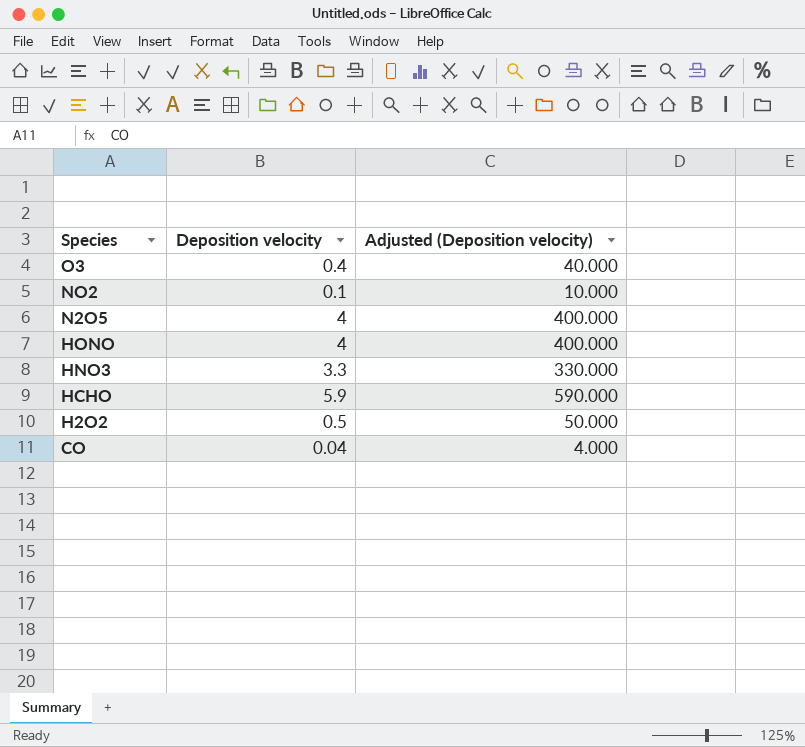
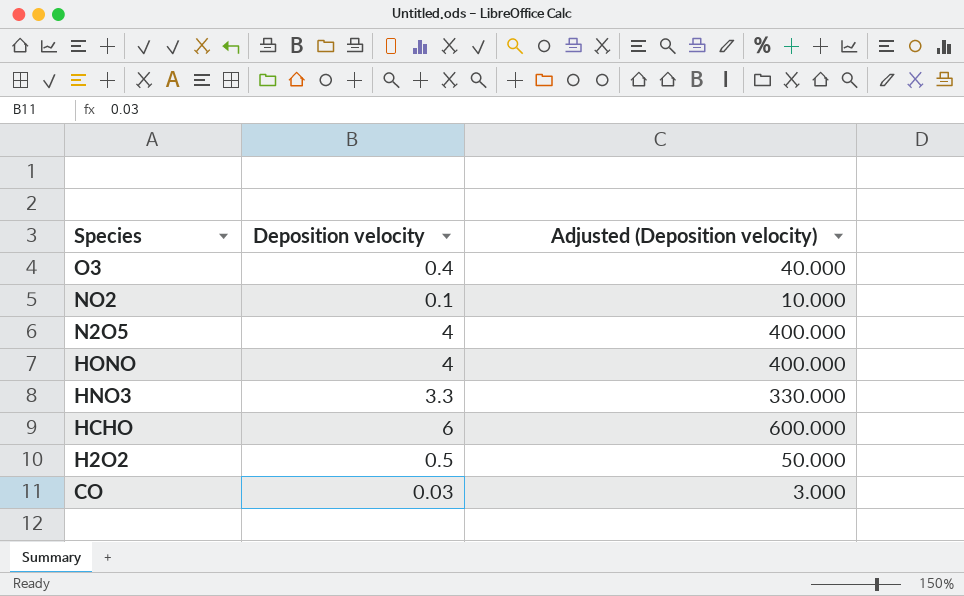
HCHO | Deposition velocity: 5.9 -> 6
HCHO | Adjusted (Deposition velocity): 590.000 -> 600.000
CO | Deposition velocity: 0.04 -> 0.03
CO | Adjusted (Deposition velocity): 4.000 -> 3.000

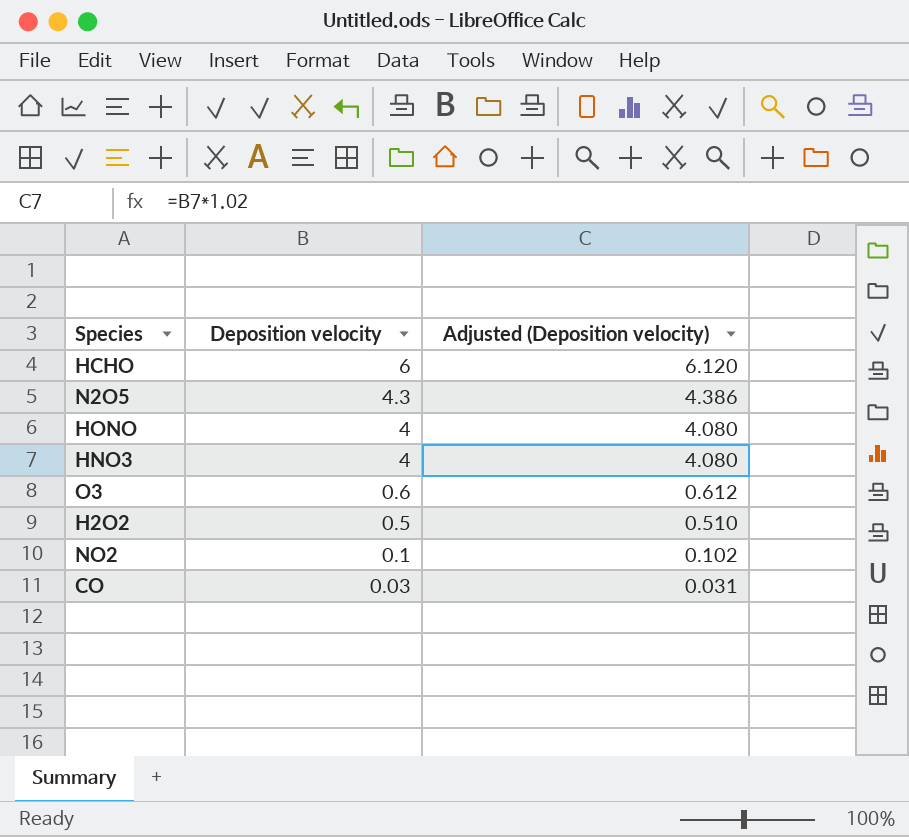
row order: Species descending -> Deposition velocity descending
column Adjusted (Deposition velocity) | formula: [Deposition velocity] * 100 -> [Deposition velocity] * 1.02
N2O5 | Deposition velocity: 4 -> 4.3
HNO3 | Deposition velocity: 3.3 -> 4
O3 | Deposition velocity: 0.4 -> 0.6

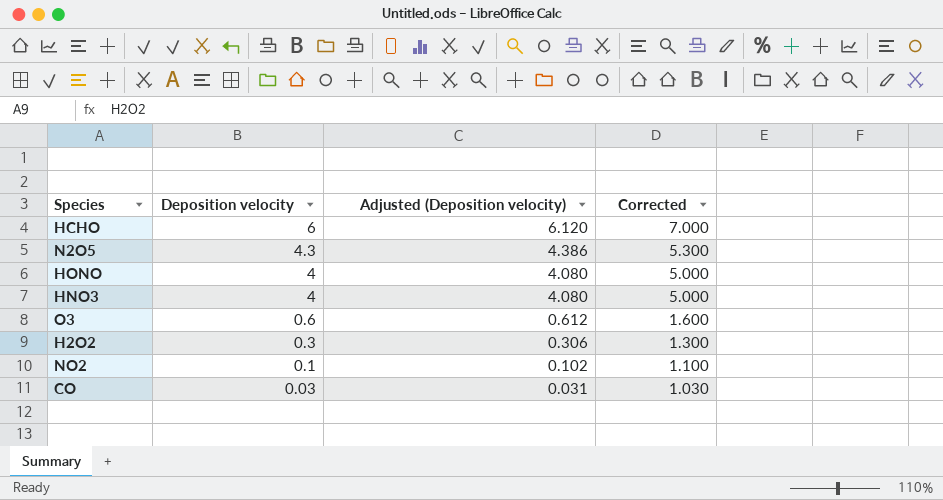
column Corrected | formula: none -> [Deposition velocity] + 1
H2O2 | Deposition velocity: 0.5 -> 0.3
H2O2 | Adjusted (Deposition velocity): 0.510 -> 0.306

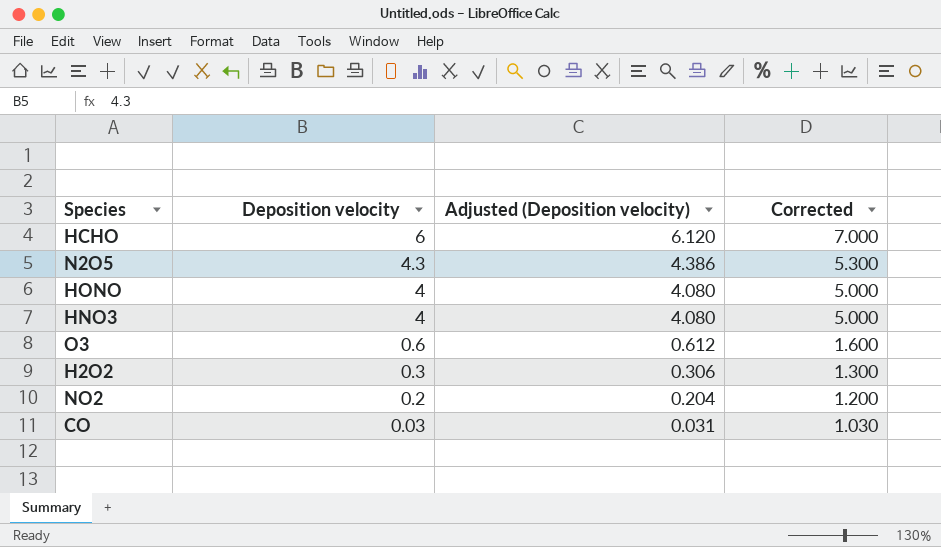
NO2 | Deposition velocity: 0.1 -> 0.2
NO2 | Adjusted (Deposition velocity): 0.102 -> 0.204
NO2 | Corrected: 1.100 -> 1.200

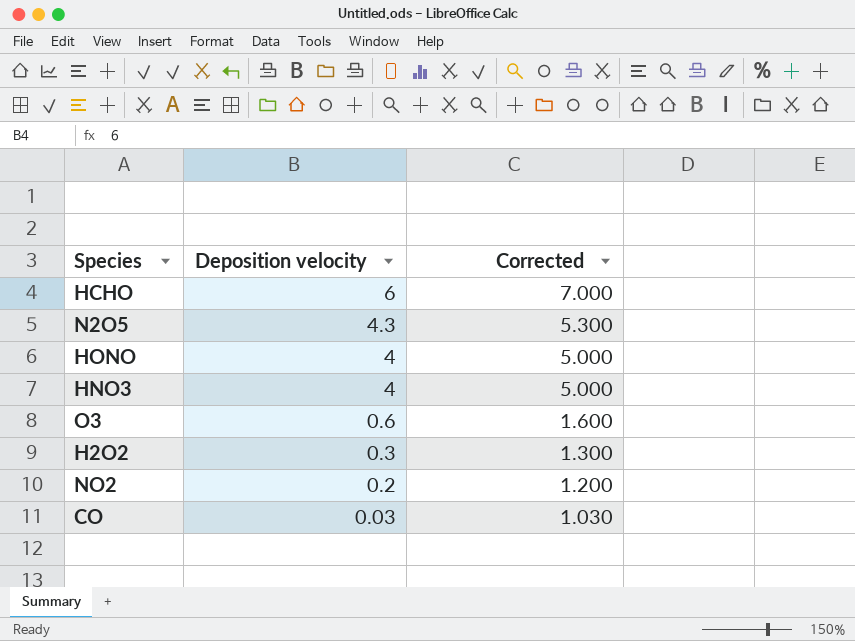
column Adjusted (Deposition velocity) | formula: [Deposition velocity] * 1.02 -> none

